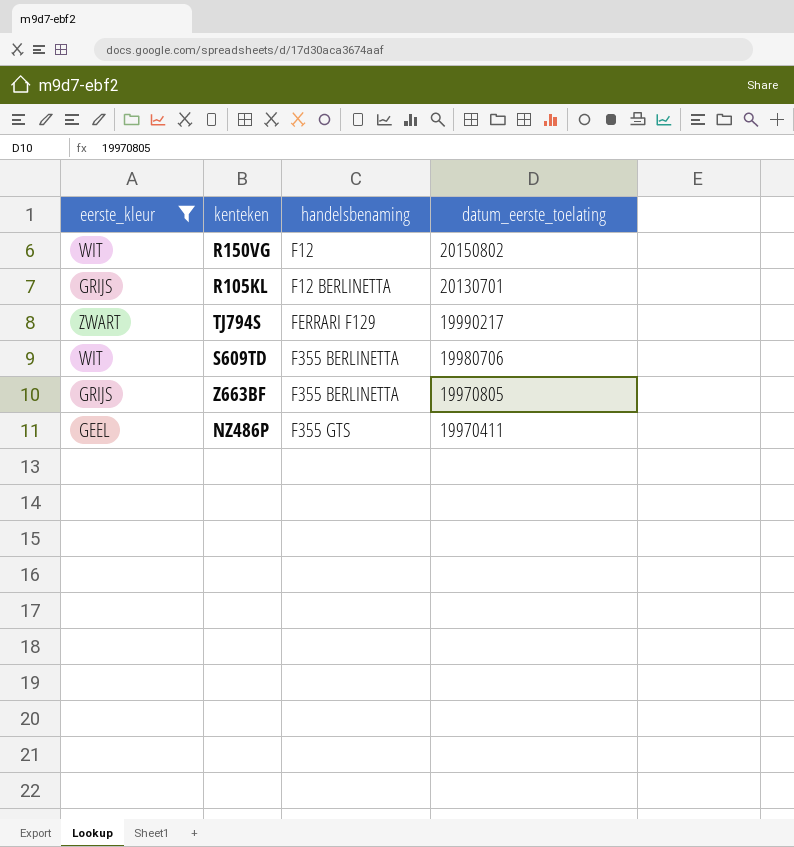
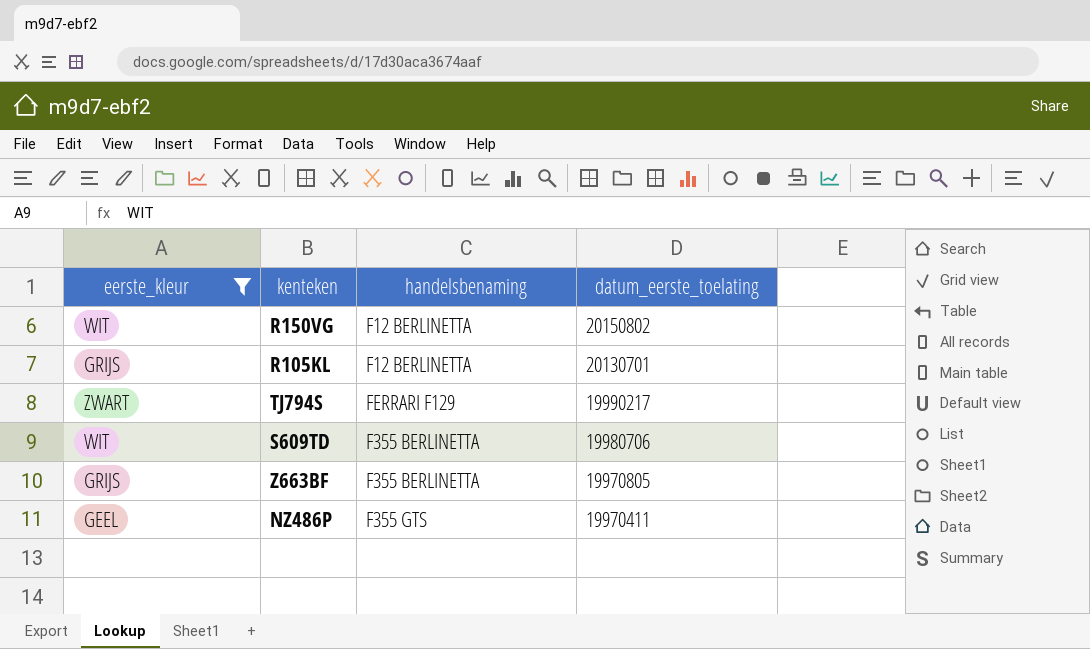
R150VG | handelsbenaming: F12 -> F12 BERLINETTA

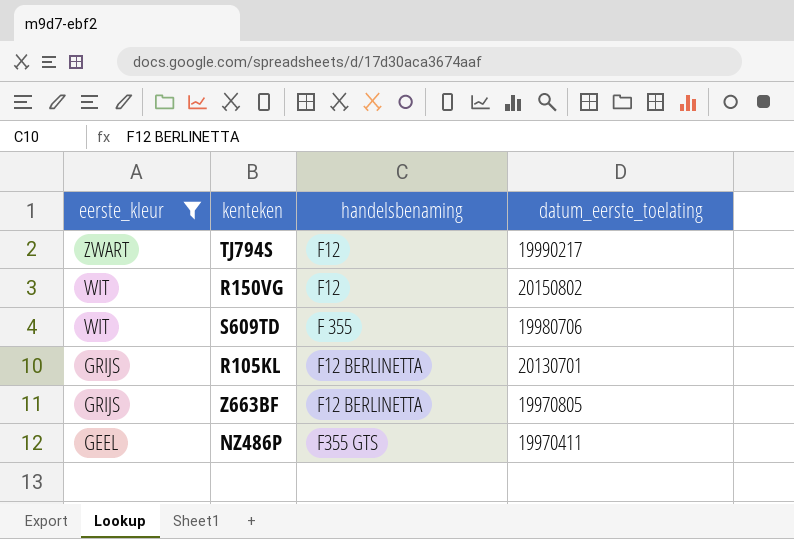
row order: datum_eerste_toelating descending -> eerste_kleur descending
TJ794S | handelsbenaming: FERRARI F129 -> F12
R150VG | handelsbenaming: F12 BERLINETTA -> F12
S609TD | handelsbenaming: F355 BERLINETTA -> F 355
Z663BF | handelsbenaming: F355 BERLINETTA -> F12 BERLINETTA

